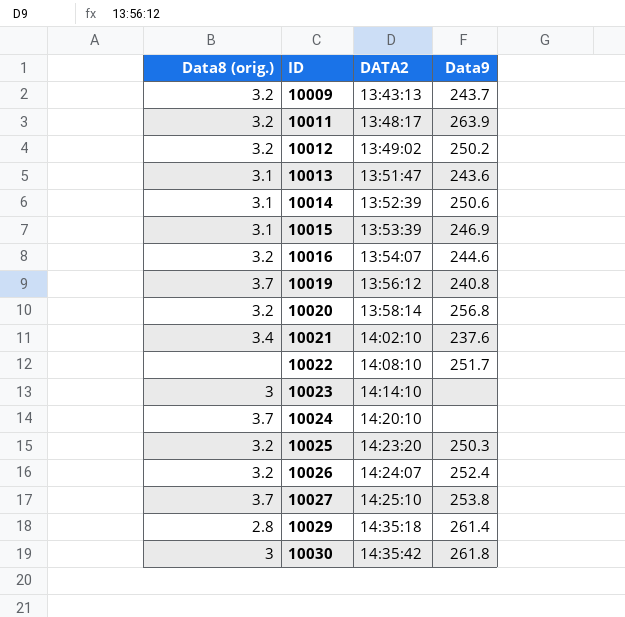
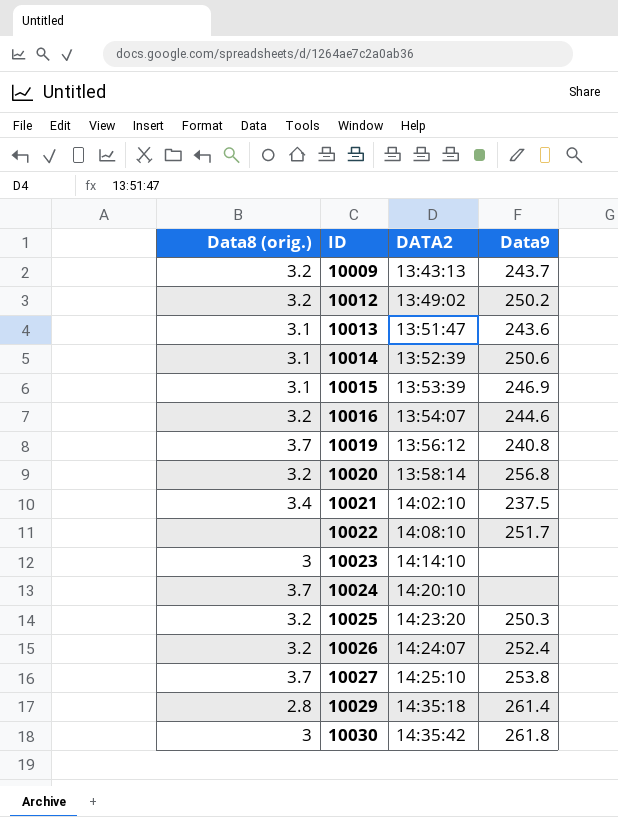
row 10011: 3.2 | 13:48:17 | 263.9 -> none
10021 | Data9: 237.6 -> 237.5

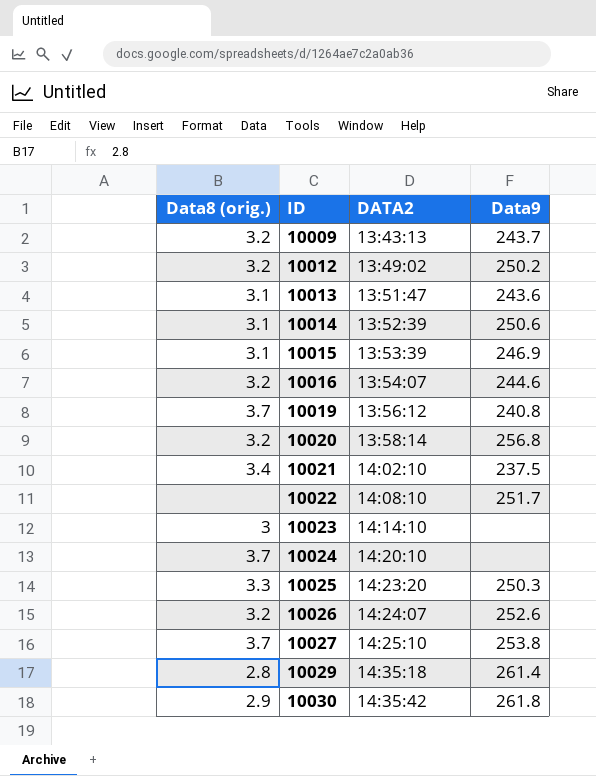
10025 | Data8 (orig.): 3.2 -> 3.3
10026 | Data9: 252.4 -> 252.6
10030 | Data8 (orig.): 3 -> 2.9

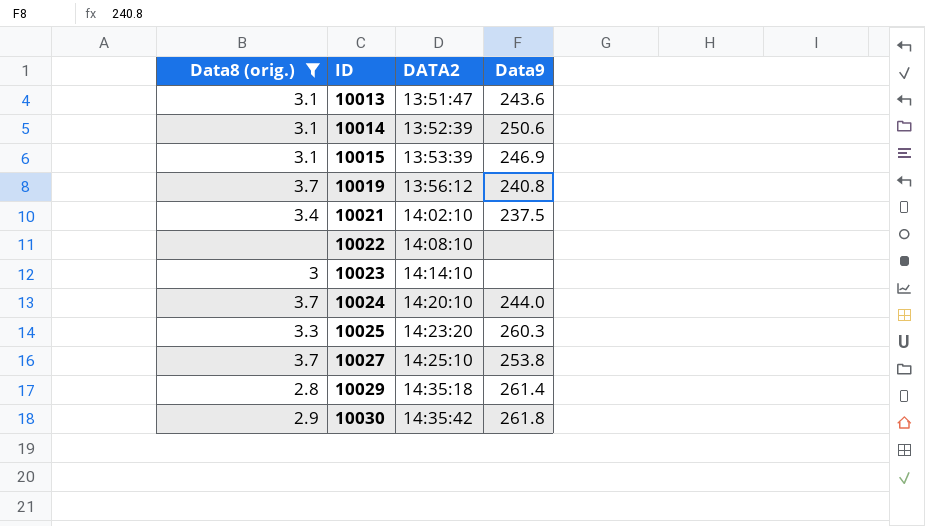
filter: none -> Data8 (orig.) != 3.2
10022 | Data9: 251.7 -> none
10024 | Data9: none -> 244.0
10025 | Data9: 250.3 -> 260.3

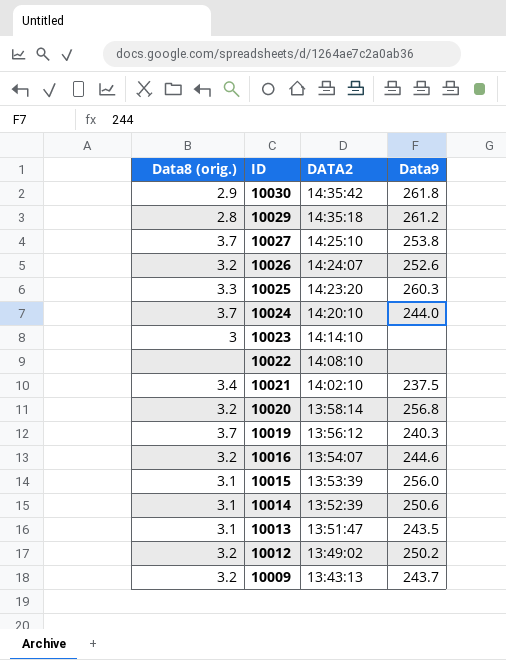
filter: Data8 (orig.) != 3.2 -> none
row order: ID ascending -> ID descending
10029 | Data9: 261.4 -> 261.2
10019 | Data9: 240.8 -> 240.3
10015 | Data9: 246.9 -> 256.0
10013 | Data9: 243.6 -> 243.5

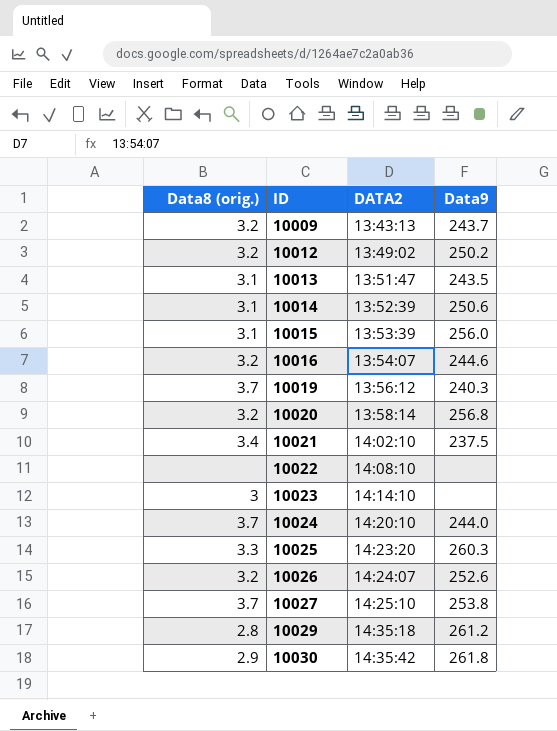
row order: ID descending -> ID ascending

